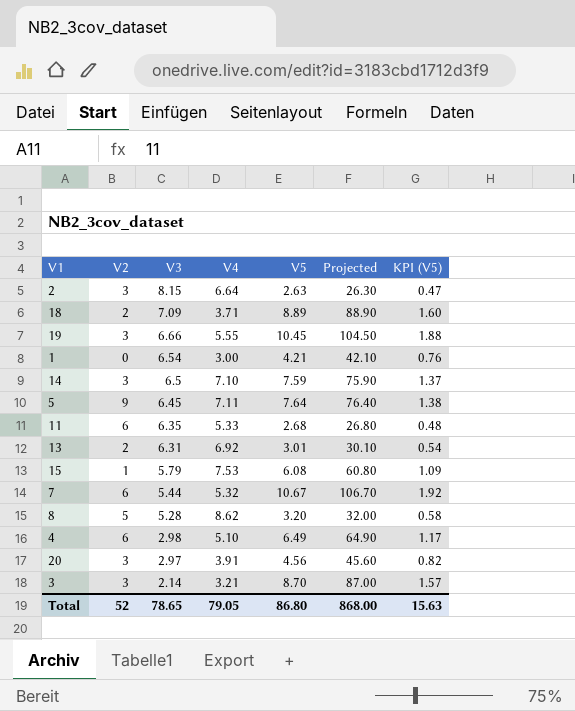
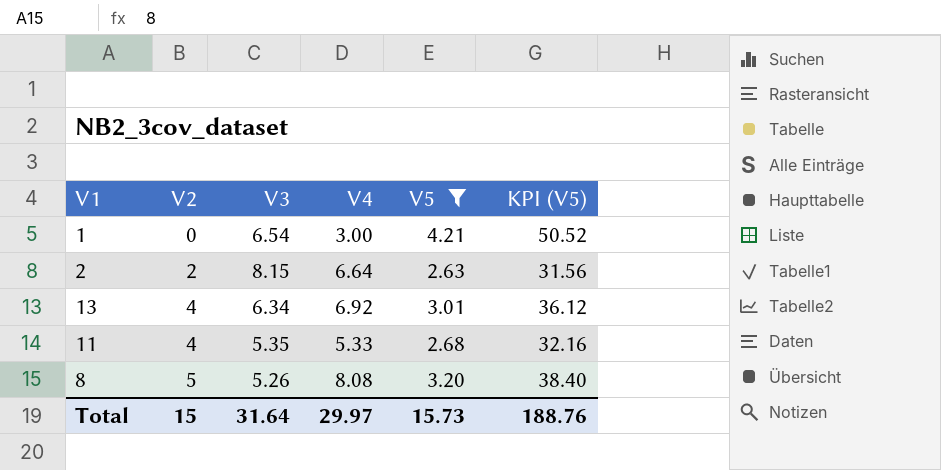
filter: none -> V5 <= 4.21
row order: V3 descending -> V2 ascending
column Projected | formula: [V5] * 10 -> none
column KPI (V5) | formula: [V5] * 0.18 -> [V5] * 12
2 | V2: 3 -> 2
13 | V2: 2 -> 4
13 | V3: 6.31 -> 6.34
11 | V2: 6 -> 4
11 | V3: 6.35 -> 5.35
8 | V3: 5.28 -> 5.26
8 | V4: 8.62 -> 8.08
Total | V2: 52 -> 15
Total | V3: 78.65 -> 31.64
Total | V4: 79.05 -> 29.97
Total | V5: 86.80 -> 15.73
Total | KPI (V5): 15.63 -> 188.76

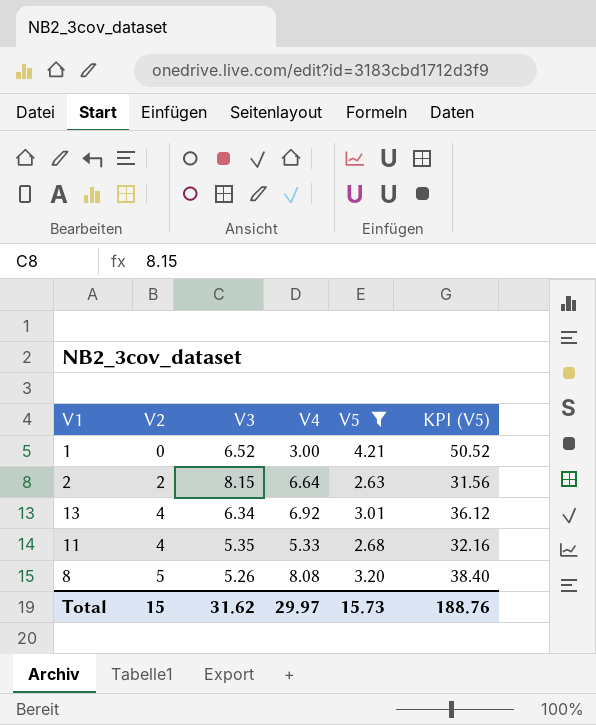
1 | V3: 6.54 -> 6.52
Total | V3: 31.64 -> 31.62

